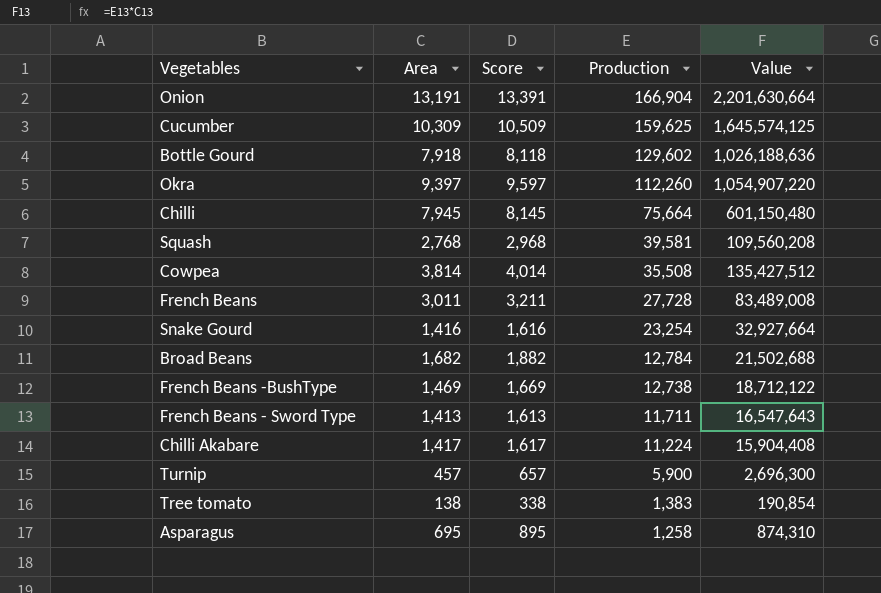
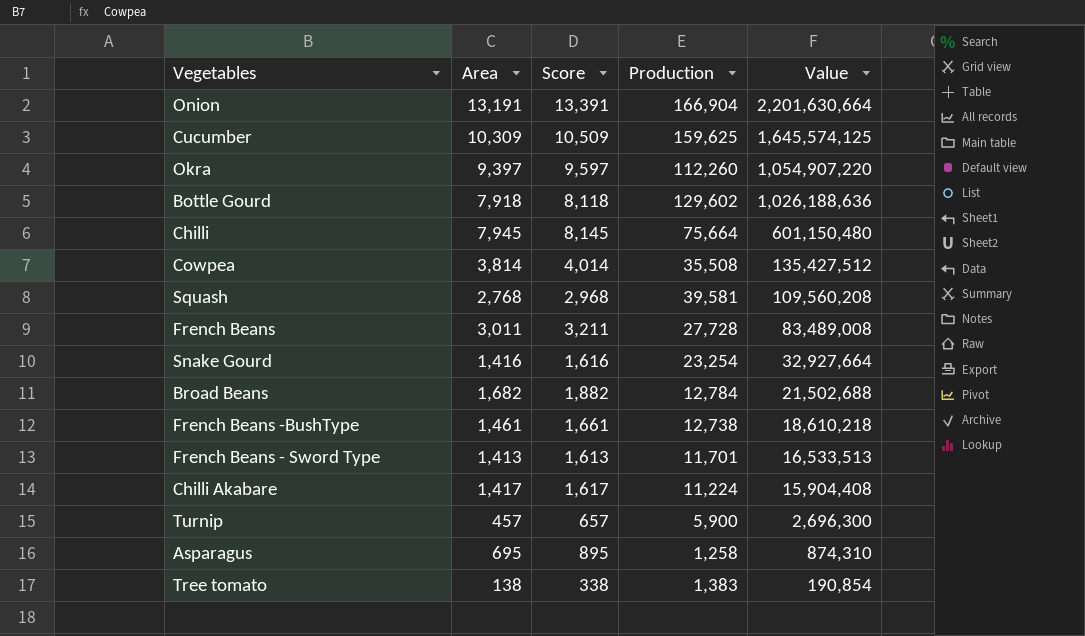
row order: Production descending -> Value descending
French Beans -BushType | Area: 1,469 -> 1,461
French Beans -BushType | Score: 1,669 -> 1,661
French Beans -BushType | Value: 18,712,122 -> 18,610,218
French Beans - Sword Type | Production: 11,711 -> 11,701
French Beans - Sword Type | Value: 16,547,643 -> 16,533,513

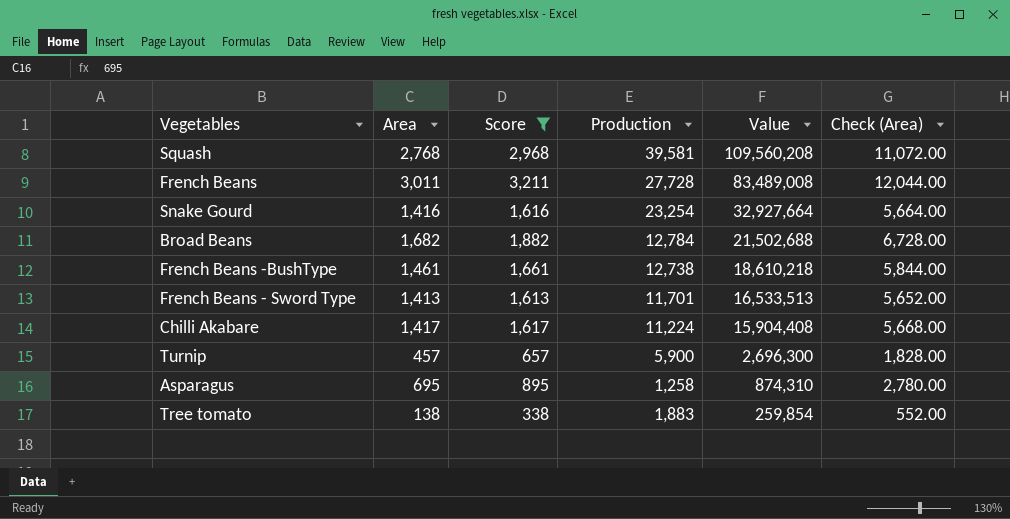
filter: none -> Score <= 3,211
column Check (Area) | formula: none -> [Area] * 4
Tree tomato | Production: 1,383 -> 1,883
Tree tomato | Value: 190,854 -> 259,854

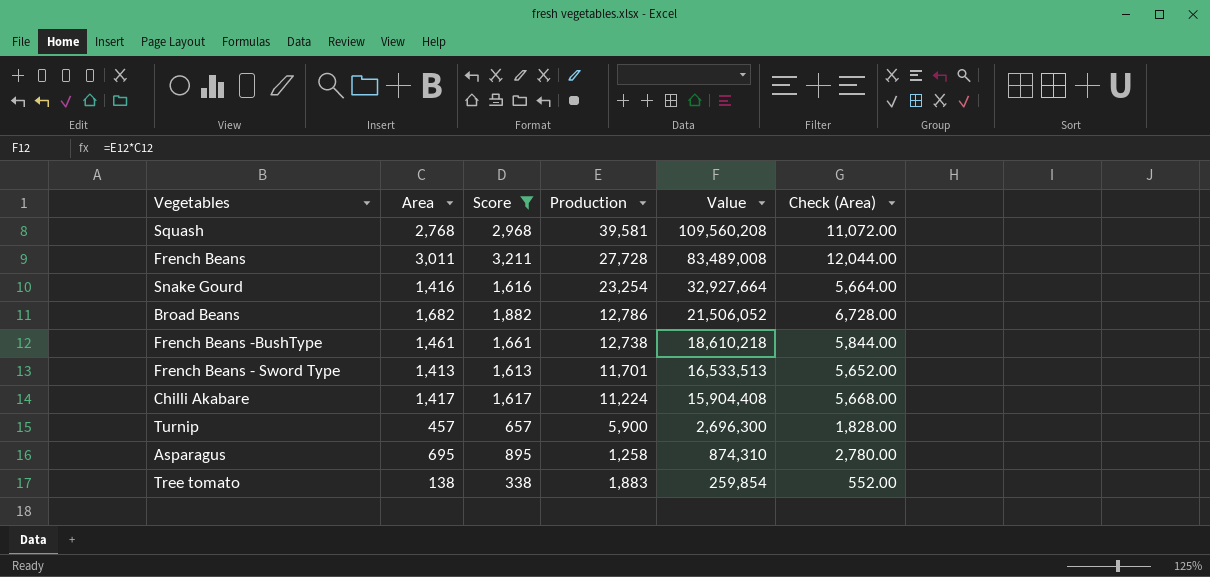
Broad Beans | Production: 12,784 -> 12,786
Broad Beans | Value: 21,502,688 -> 21,506,052

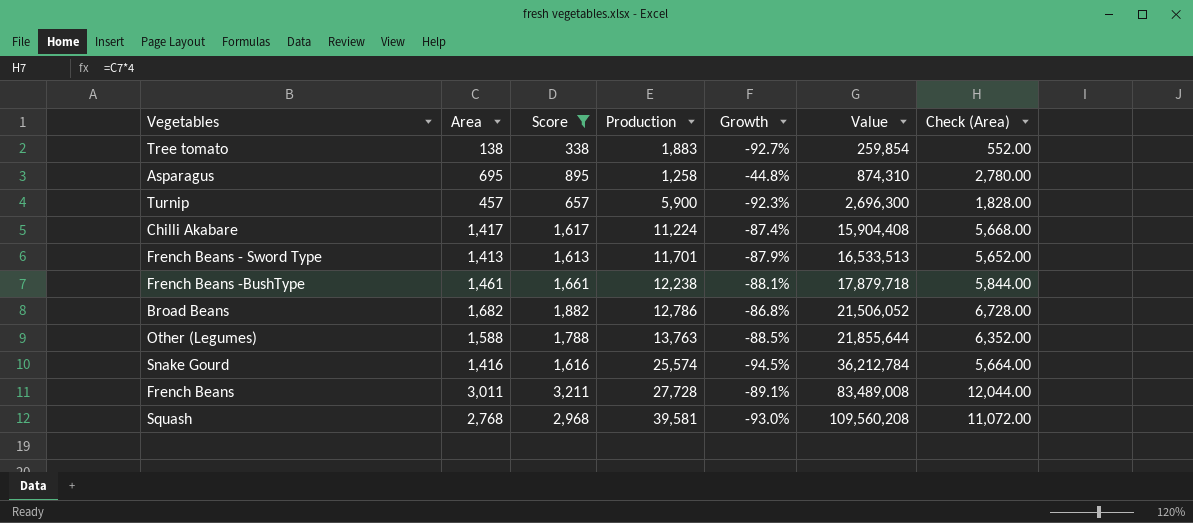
row order: Value descending -> Value ascending
column Growth | formula: none -> ([Area] - [Production]) / [Production]
French Beans -BushType | Production: 12,738 -> 12,238
French Beans -BushType | Value: 18,610,218 -> 17,879,718
row Other (Legumes): none -> 1,588 | 1,788 | 13,763 | -88.5% | 21,855,644 | 6,352.00
Snake Gourd | Production: 23,254 -> 25,574
Snake Gourd | Value: 32,927,664 -> 36,212,784

